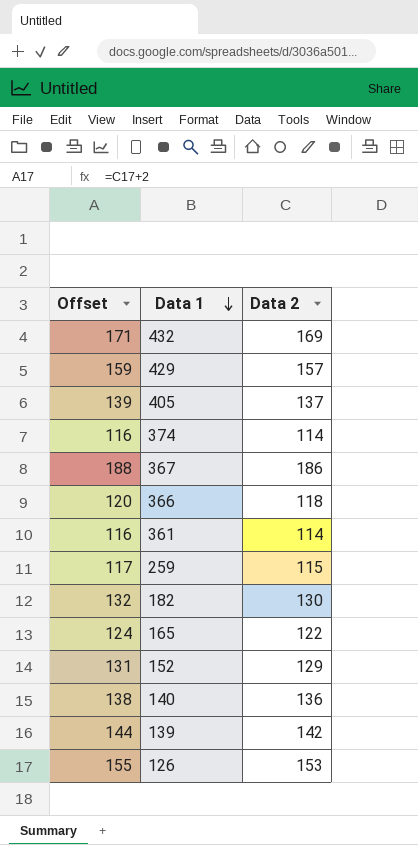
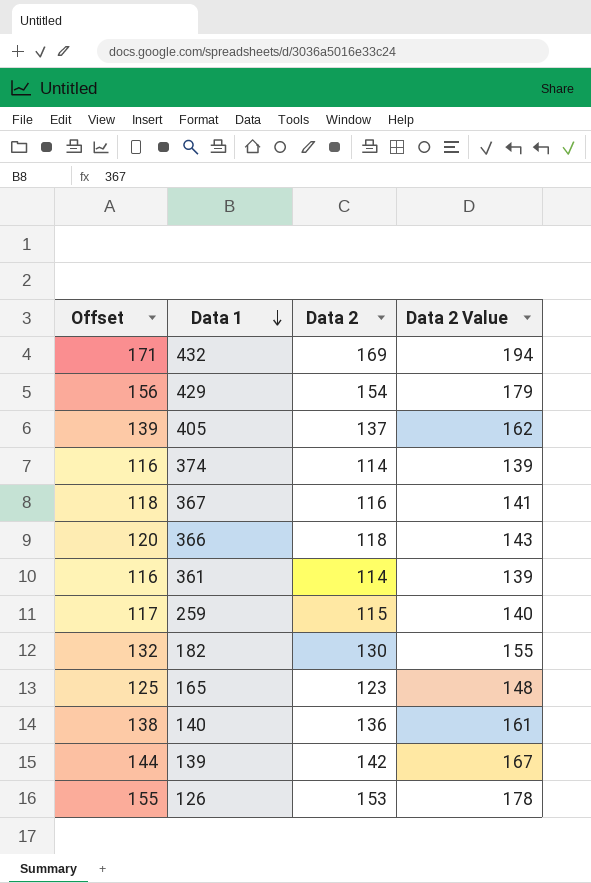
column Data 2 Value | formula: none -> [Data 2] + 25
row 152: 131 | 129 -> none
429 | Offset: 159 -> 156
429 | Data 2: 157 -> 154
367 | Offset: 188 -> 118
367 | Data 2: 186 -> 116
165 | Offset: 124 -> 125
165 | Data 2: 122 -> 123

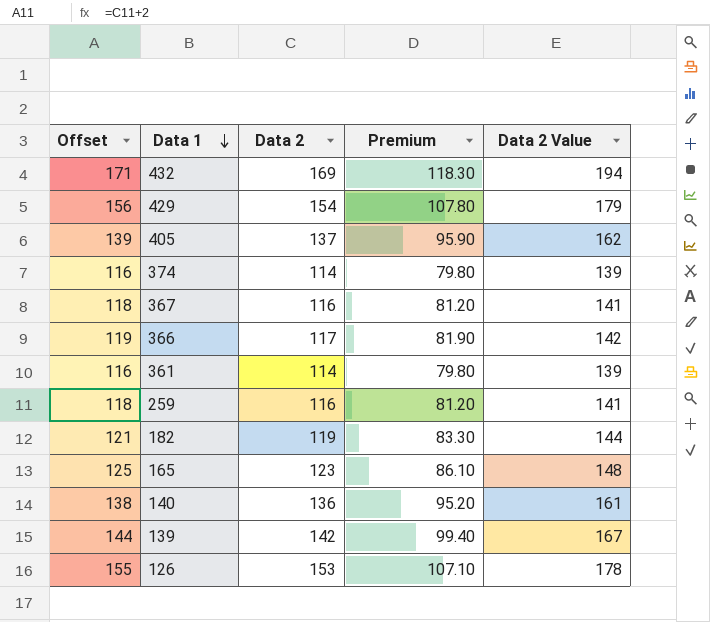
column Premium | formula: none -> [Data 2] * 0.7
366 | Offset: 120 -> 119
366 | Data 2: 118 -> 117
366 | Data 2 Value: 143 -> 142
259 | Offset: 117 -> 118
259 | Data 2: 115 -> 116
259 | Data 2 Value: 140 -> 141
182 | Offset: 132 -> 121
182 | Data 2: 130 -> 119
182 | Data 2 Value: 155 -> 144

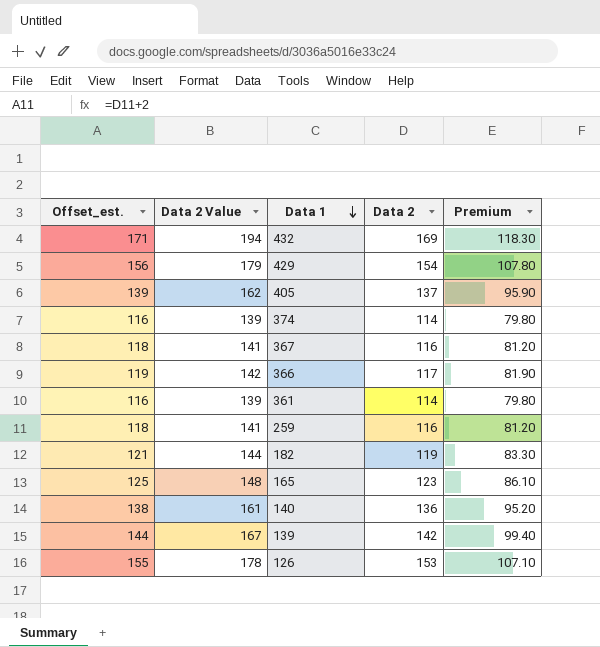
column name: Offset -> Offset_est.
column Data 2 Value | position: 5 -> 2

